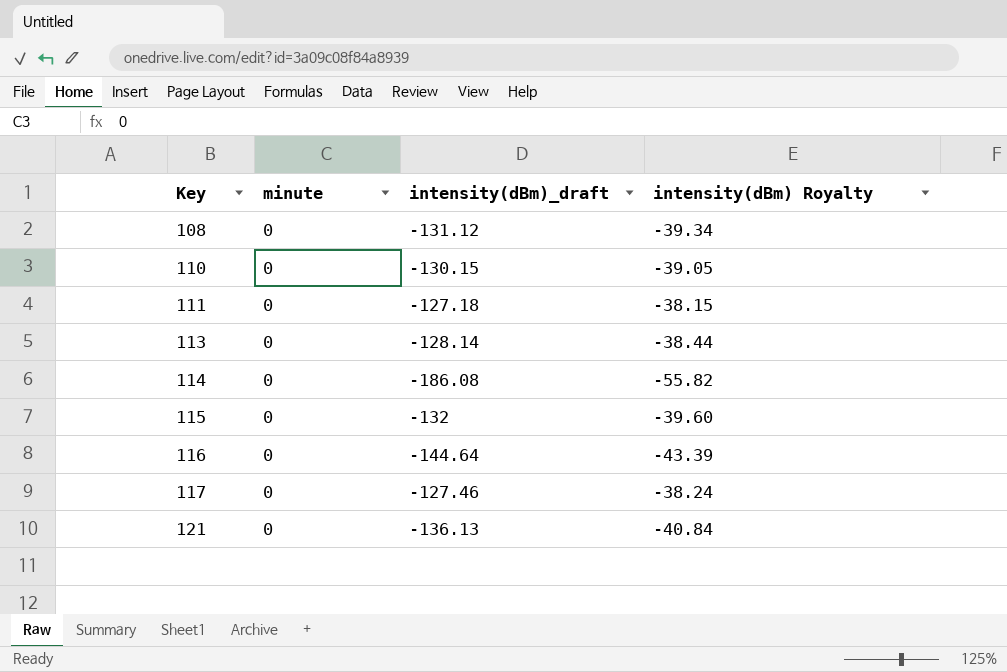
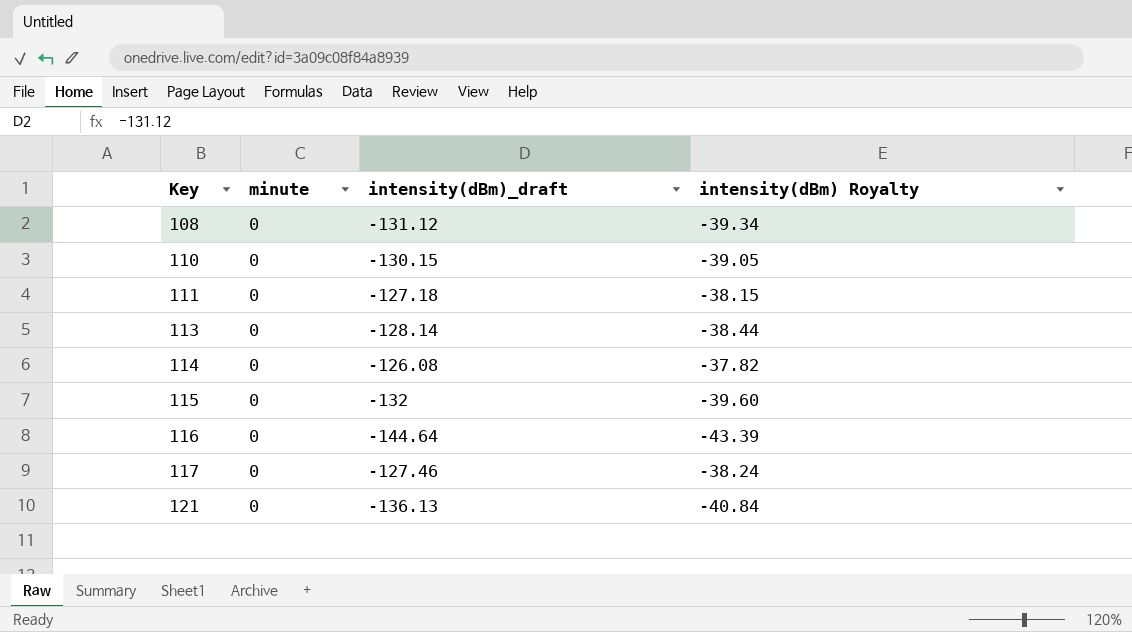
114 | intensity(dBm)_draft: -186.08 -> -126.08
114 | intensity(dBm) Royalty: -55.82 -> -37.82

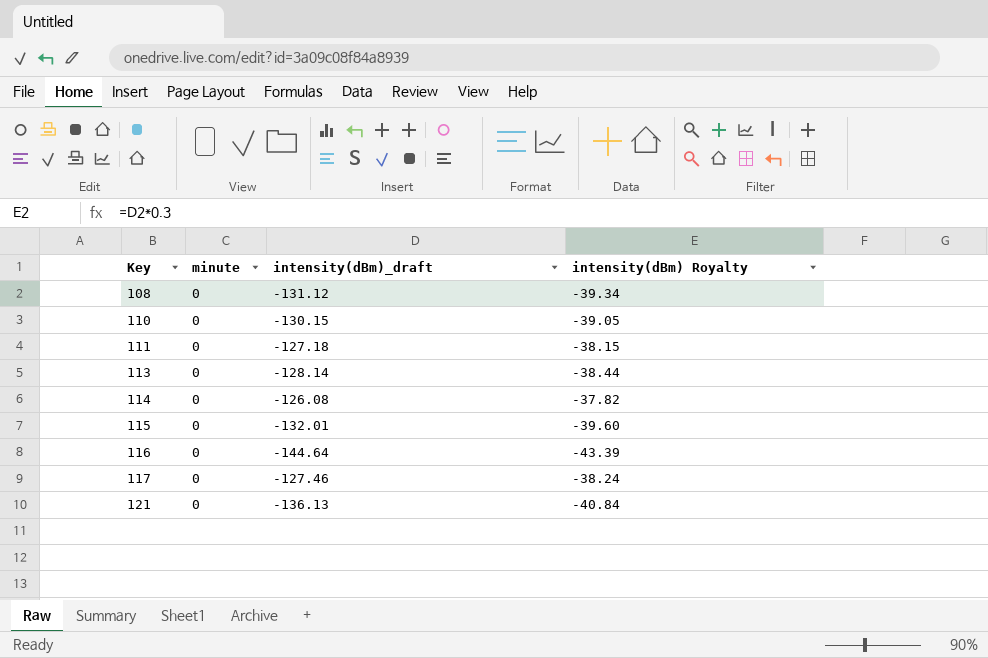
115 | intensity(dBm)_draft: -132 -> -132.01

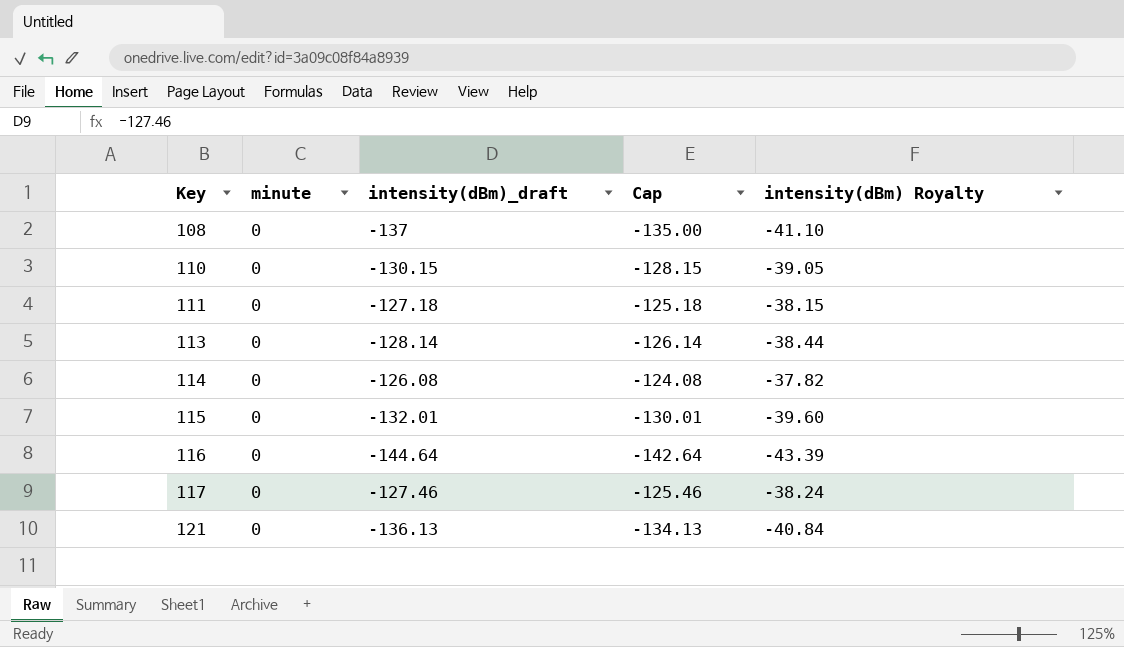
column Cap | formula: none -> [intensity(dBm)_draft] + 2
108 | intensity(dBm)_draft: -131.12 -> -137
108 | intensity(dBm) Royalty: -39.34 -> -41.10

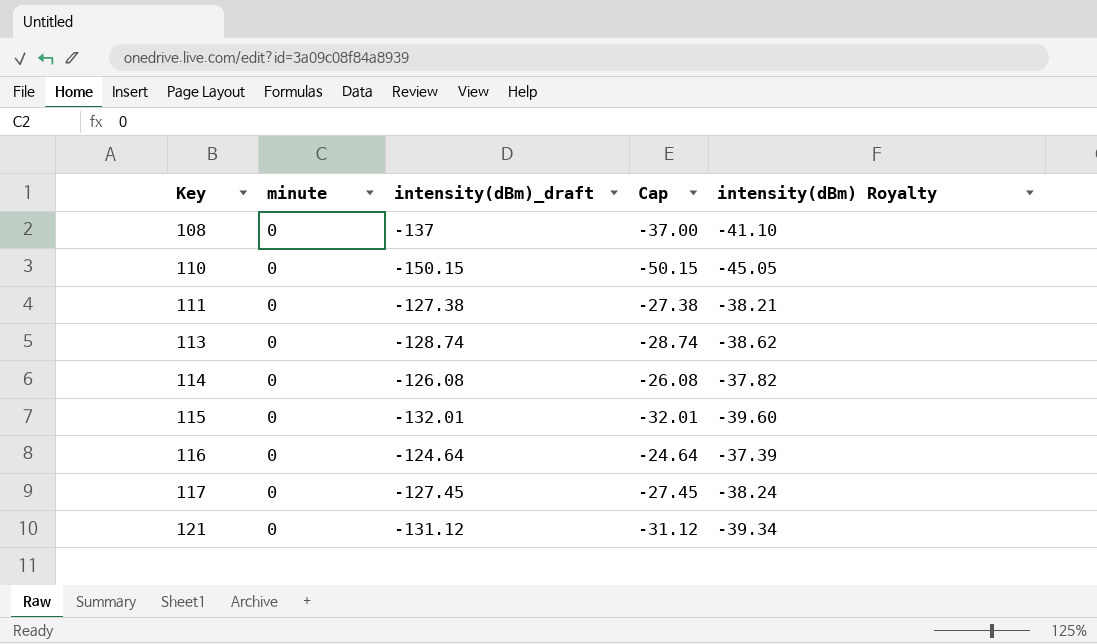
column Cap | formula: [intensity(dBm)_draft] + 2 -> [intensity(dBm)_draft] + 100
110 | intensity(dBm)_draft: -130.15 -> -150.15
110 | intensity(dBm) Royalty: -39.05 -> -45.05
111 | intensity(dBm)_draft: -127.18 -> -127.38
111 | intensity(dBm) Royalty: -38.15 -> -38.21
113 | intensity(dBm)_draft: -128.14 -> -128.74
113 | intensity(dBm) Royalty: -38.44 -> -38.62
116 | intensity(dBm)_draft: -144.64 -> -124.64
116 | intensity(dBm) Royalty: -43.39 -> -37.39
117 | intensity(dBm)_draft: -127.46 -> -127.45
121 | intensity(dBm)_draft: -136.13 -> -131.12
121 | intensity(dBm) Royalty: -40.84 -> -39.34

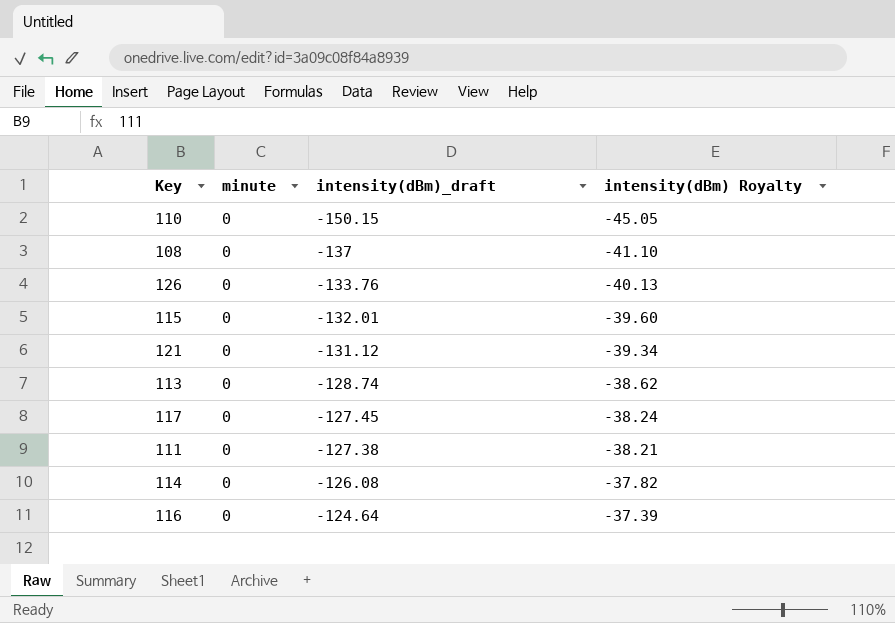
row order: Key ascending -> intensity(dBm)_draft ascending
column Cap | formula: [intensity(dBm)_draft] + 100 -> none
row 126: none -> 0 | -133.76 | -40.13

